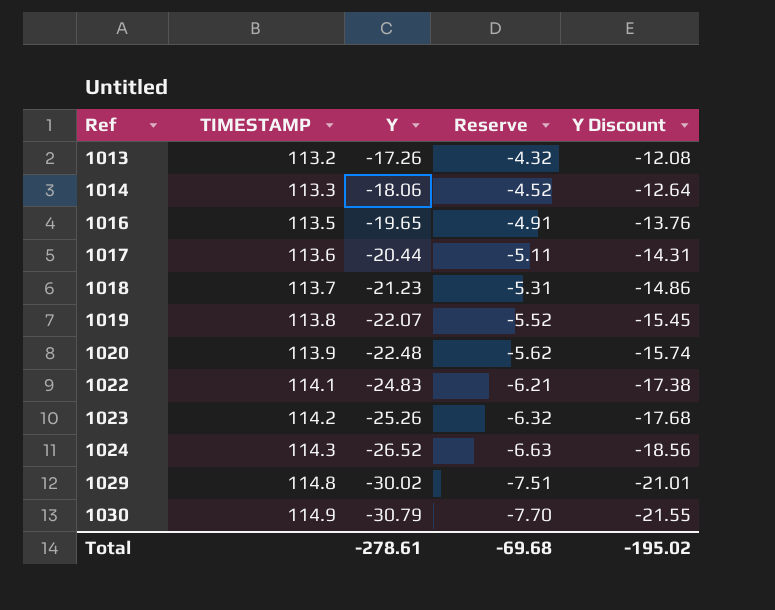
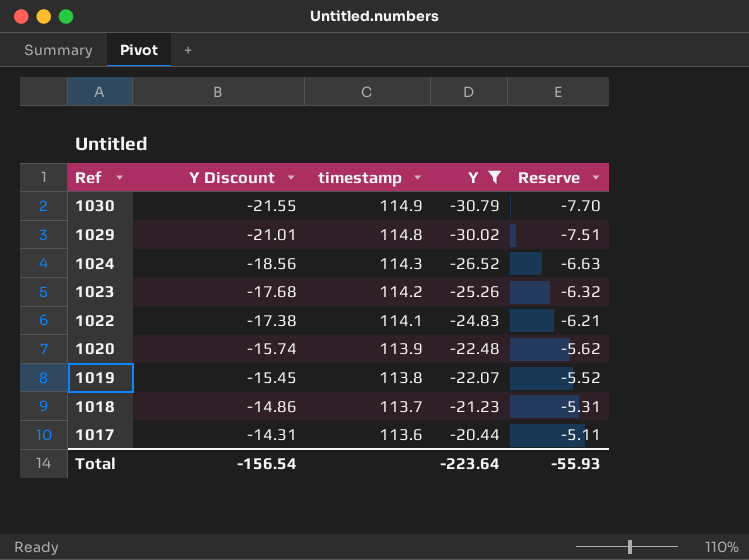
filter: none -> Y <= -20.44
row order: Ref ascending -> Ref descending
column Y Discount | position: 5 -> 2
column name: TIMESTAMP -> timestamp
Total | Y Discount: -195.02 -> -156.54
Total | Y: -278.61 -> -223.64
Total | Reserve: -69.68 -> -55.93

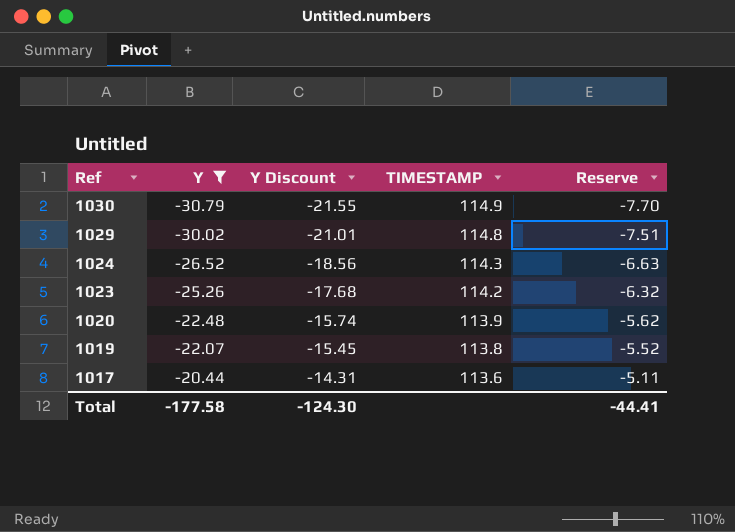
column Y | position: 4 -> 2
column name: timestamp -> TIMESTAMP
row 1022: -17.38 | 114.1 | -24.83 | -6.21 -> none
row 1018: -14.86 | 113.7 | -21.23 | -5.31 -> none
Total | Y: -223.64 -> -177.58
Total | Y Discount: -156.54 -> -124.30
Total | Reserve: -55.93 -> -44.41

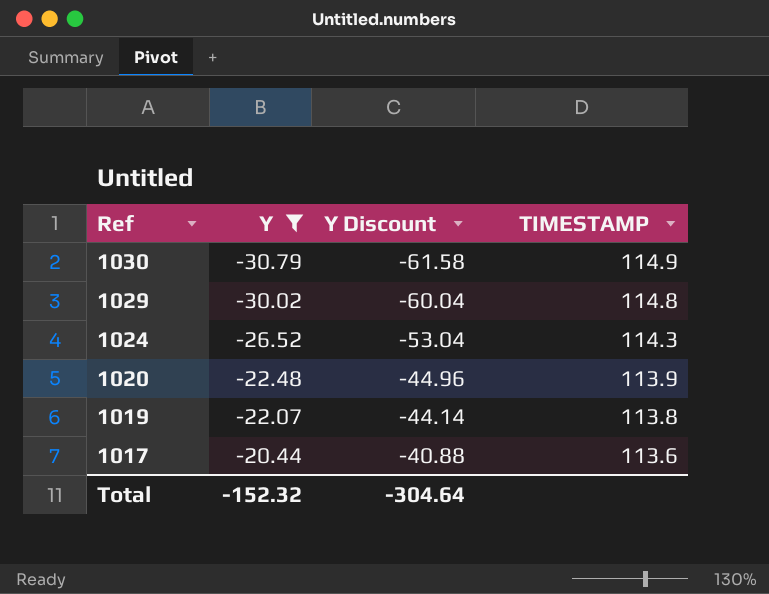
column Reserve | formula: [Y] * 0.25 -> none
column Y Discount | formula: [Y] * 0.7 -> [Y] * 2
row 1023: -25.26 | -17.68 | 114.2 | -6.32 -> none
Total | Y: -177.58 -> -152.32
Total | Y Discount: -124.30 -> -304.64

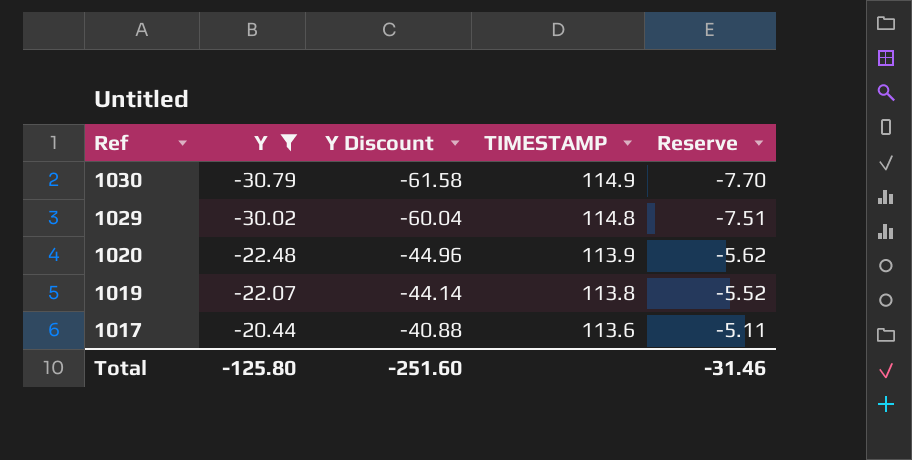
column Reserve | formula: none -> [Y] * 0.25
row 1024: -26.52 | -53.04 | 114.3 -> none
Total | Y: -152.32 -> -125.80
Total | Y Discount: -304.64 -> -251.60

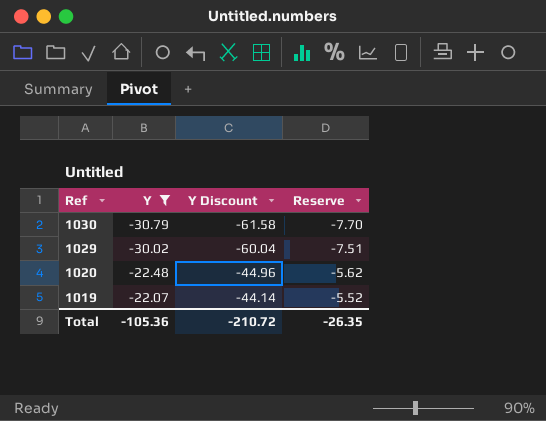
column TIMESTAMP | position: 4 -> none
row 1017: -20.44 | -40.88 | 113.6 | -5.11 -> none
Total | Y: -125.80 -> -105.36
Total | Y Discount: -251.60 -> -210.72
Total | Reserve: -31.46 -> -26.35

